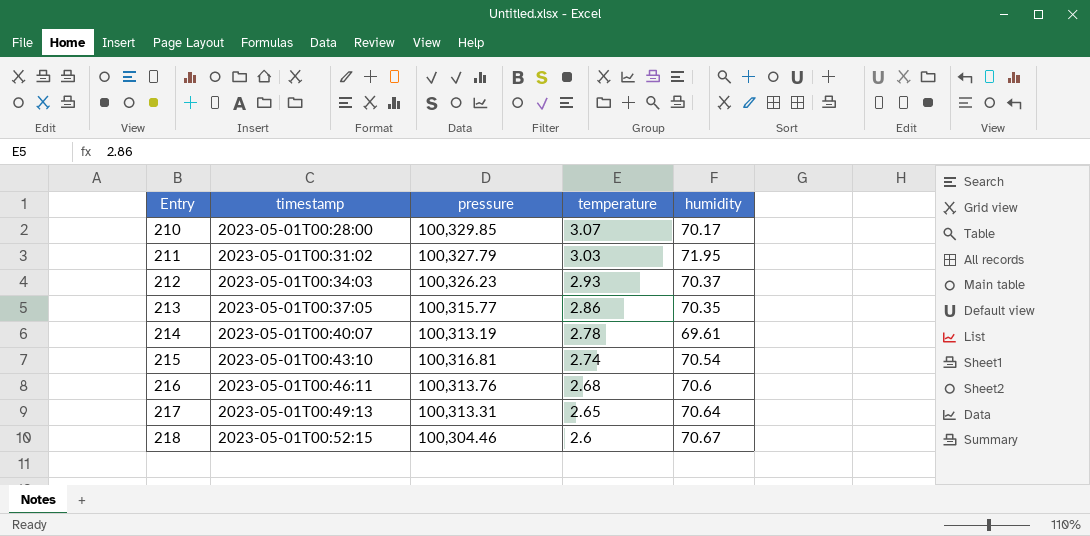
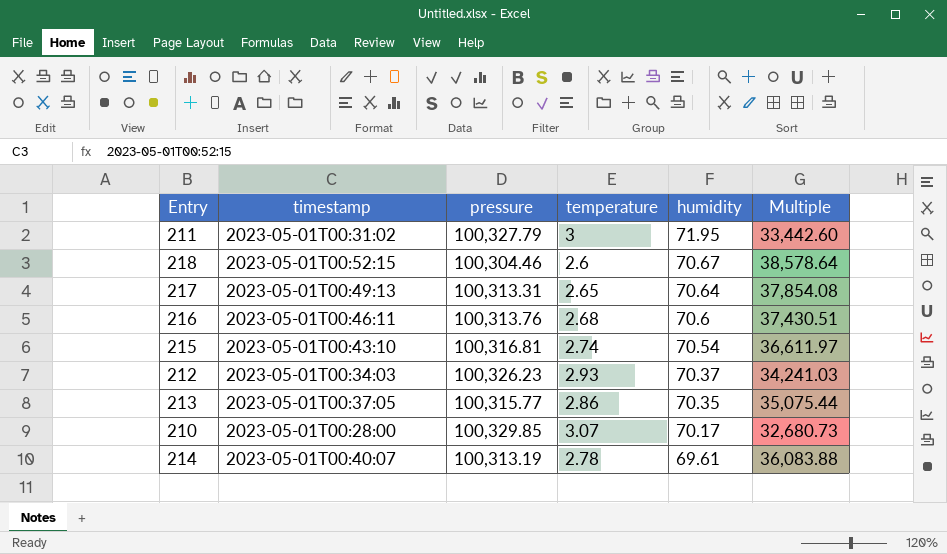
row order: Entry ascending -> humidity descending
column Multiple | formula: none -> [pressure] / [temperature]
211 | temperature: 3.03 -> 3

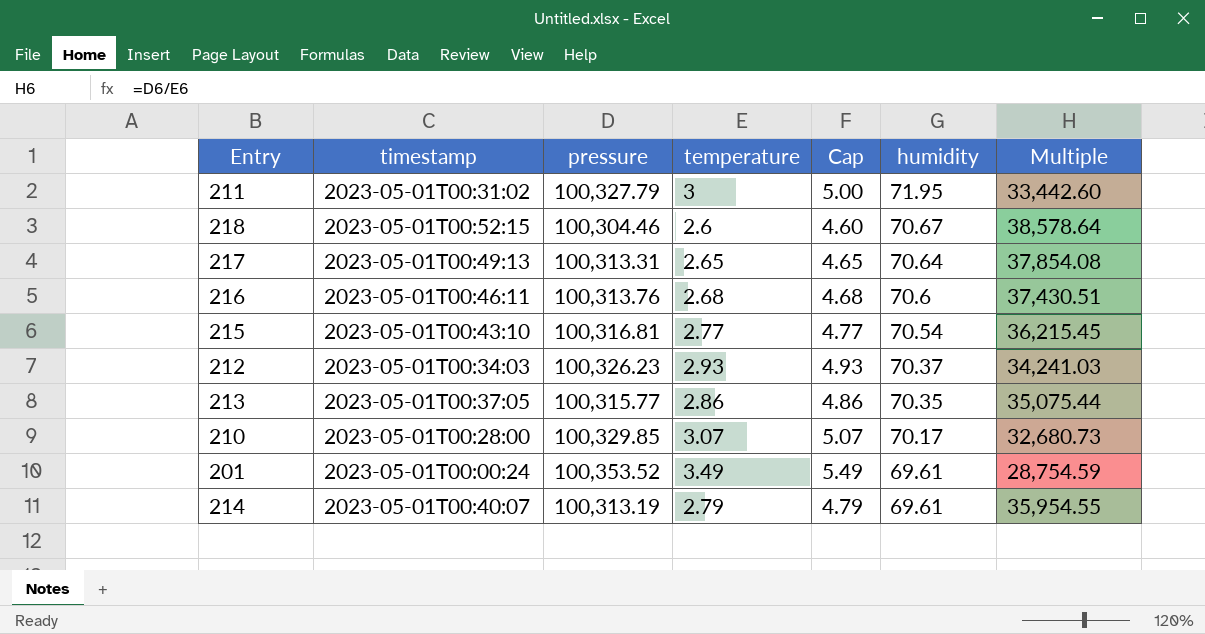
column Cap | formula: none -> [temperature] + 2
215 | temperature: 2.74 -> 2.77
215 | Multiple: 36,611.97 -> 36,215.45
row 201: none -> 2023-05-01T00:00:24 | 100,353.52 | 3.49 | 5.49 | 69.61 | 28,754.59
214 | temperature: 2.78 -> 2.79
214 | Multiple: 36,083.88 -> 35,954.55

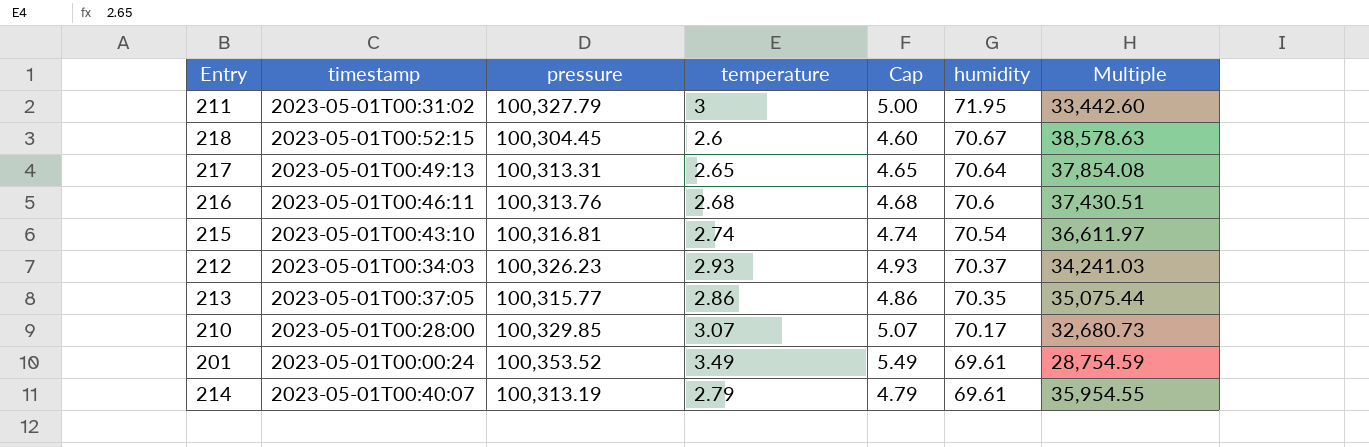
218 | pressure: 100,304.46 -> 100,304.45
218 | Multiple: 38,578.64 -> 38,578.63
215 | temperature: 2.77 -> 2.74
215 | Cap: 4.77 -> 4.74
215 | Multiple: 36,215.45 -> 36,611.97

